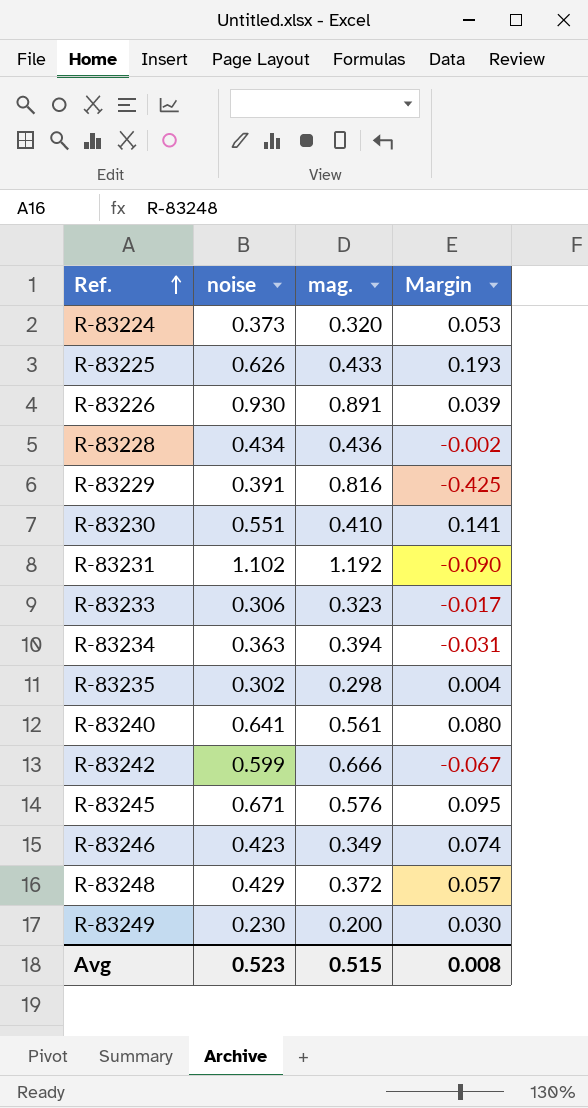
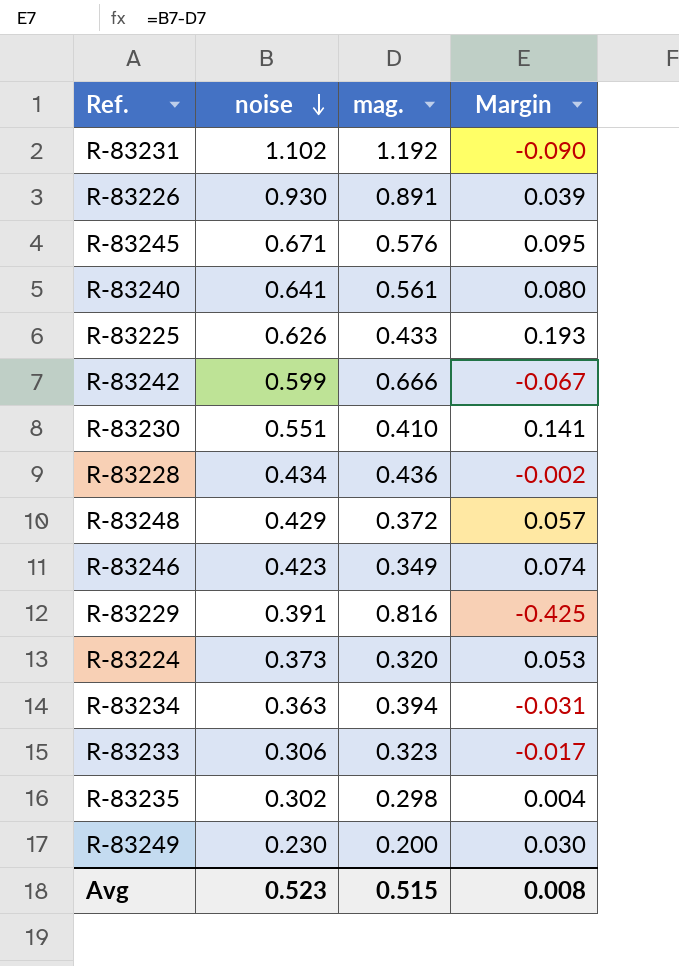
row order: Ref. ascending -> noise descending

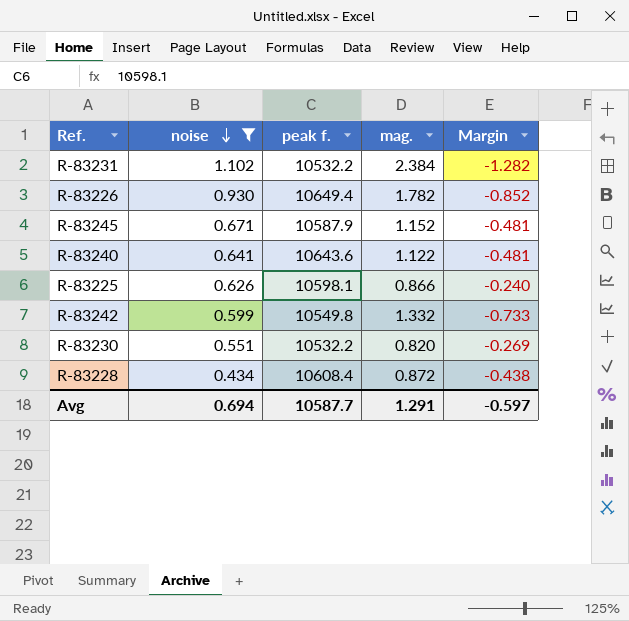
filter: none -> noise >= 0.434
column peak f. | position: none -> 3
R-83231 | mag.: 1.192 -> 2.384
R-83231 | Margin: -0.090 -> -1.282
R-83226 | mag.: 0.891 -> 1.782
R-83226 | Margin: 0.039 -> -0.852
R-83245 | mag.: 0.576 -> 1.152
R-83245 | Margin: 0.095 -> -0.481
R-83240 | mag.: 0.561 -> 1.122
R-83240 | Margin: 0.080 -> -0.481
R-83225 | mag.: 0.433 -> 0.866
R-83225 | Margin: 0.193 -> -0.240
R-83242 | mag.: 0.666 -> 1.332
R-83242 | Margin: -0.067 -> -0.733
R-83230 | mag.: 0.410 -> 0.820
R-83230 | Margin: 0.141 -> -0.269
R-83228 | mag.: 0.436 -> 0.872
R-83228 | Margin: -0.002 -> -0.438
Avg | noise: 0.523 -> 0.694
Avg | mag.: 0.515 -> 1.291
Avg | Margin: 0.008 -> -0.597

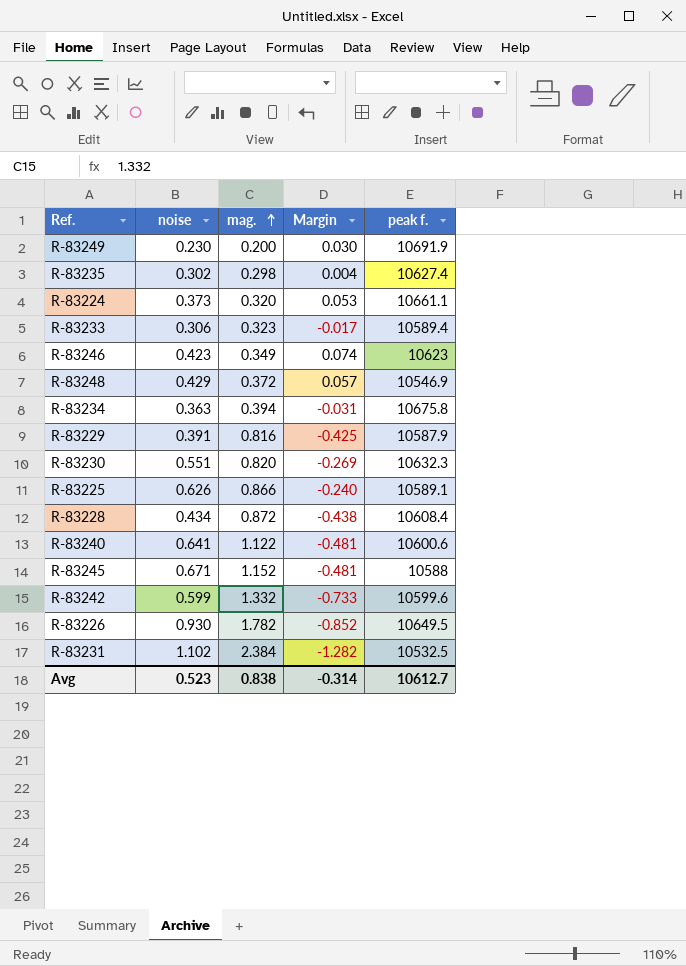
filter: noise >= 0.434 -> none
row order: noise descending -> mag. ascending
column peak f. | position: 3 -> 5
R-83230 | peak f.: 10532.2 -> 10632.3
R-83225 | peak f.: 10598.1 -> 10589.1
R-83240 | peak f.: 10643.6 -> 10600.6
R-83245 | peak f.: 10587.9 -> 10588
R-83242 | peak f.: 10549.8 -> 10599.6
R-83226 | peak f.: 10649.4 -> 10649.5
R-83231 | peak f.: 10532.2 -> 10532.5
Avg | noise: 0.694 -> 0.523
Avg | mag.: 1.291 -> 0.838
Avg | Margin: -0.597 -> -0.314
Avg | peak f.: 10587.7 -> 10612.7

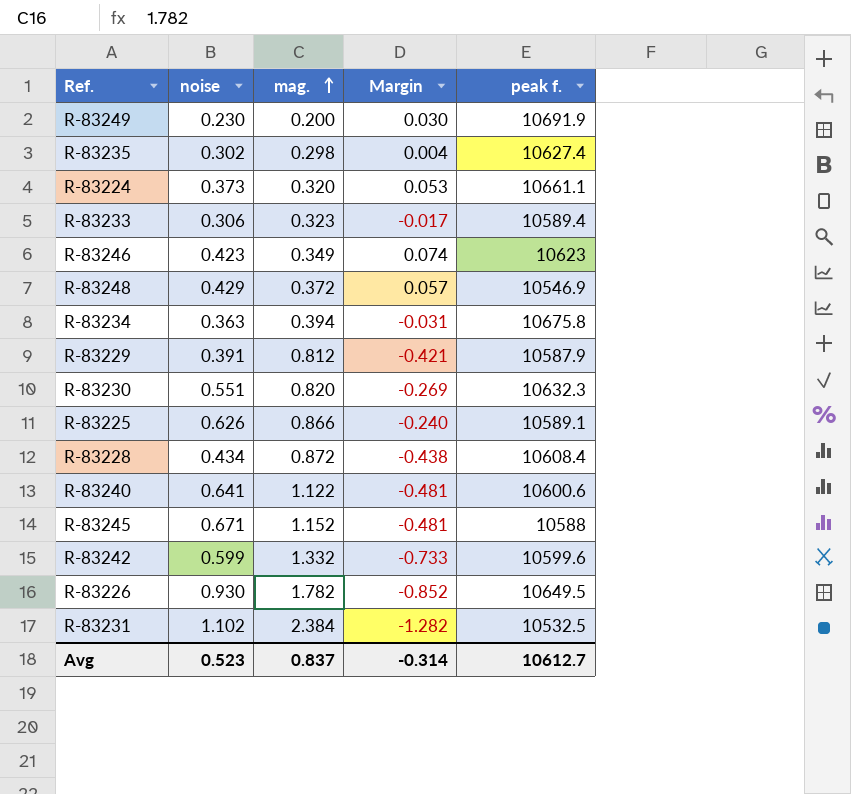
R-83229 | mag.: 0.816 -> 0.812
R-83229 | Margin: -0.425 -> -0.421
Avg | mag.: 0.838 -> 0.837

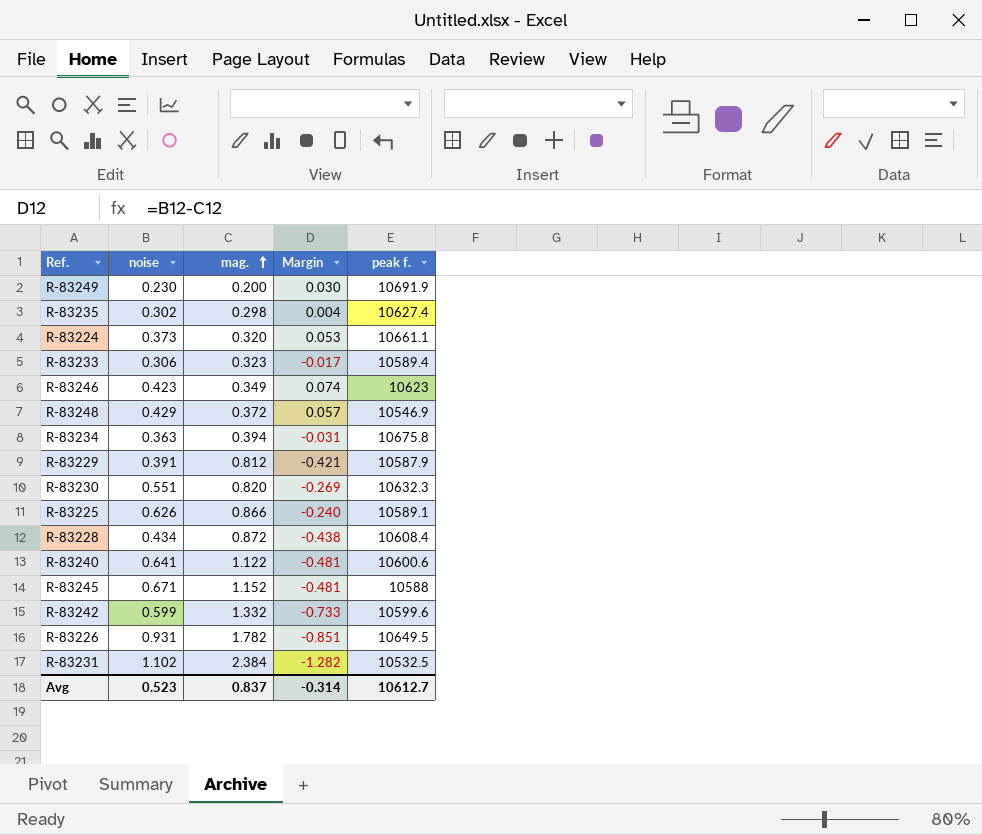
R-83226 | noise: 0.930 -> 0.931
R-83226 | Margin: -0.852 -> -0.851

